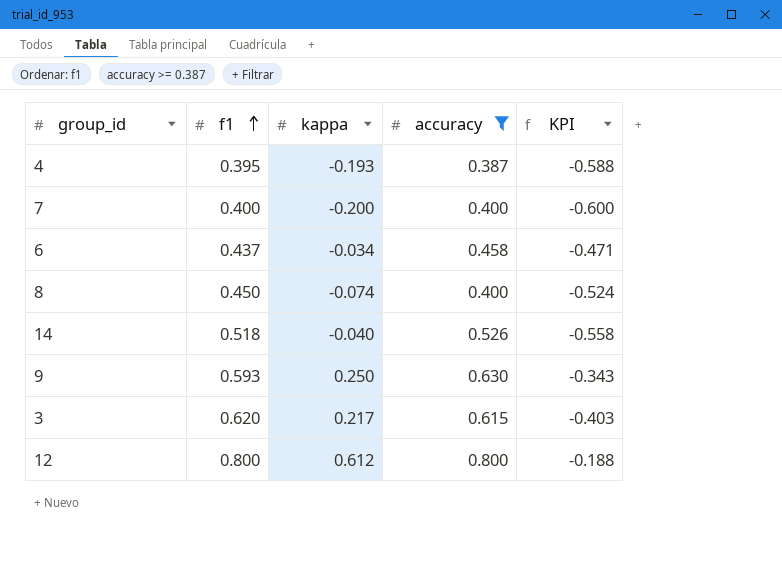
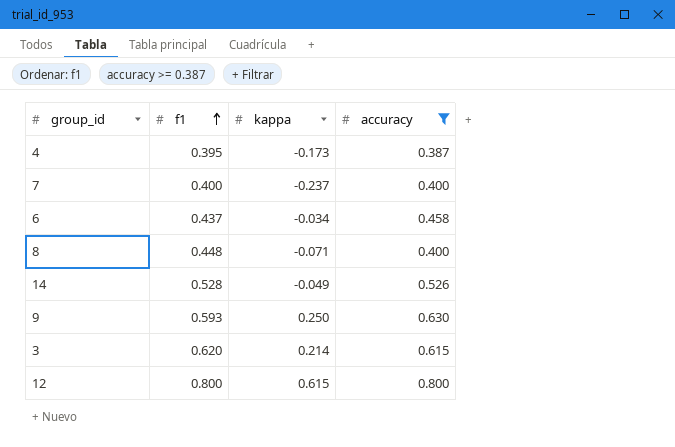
column KPI | formula: [kappa] - [f1] -> none
4 | kappa: -0.193 -> -0.173
7 | kappa: -0.200 -> -0.237
8 | f1: 0.450 -> 0.448
8 | kappa: -0.074 -> -0.071
14 | f1: 0.518 -> 0.528
14 | kappa: -0.040 -> -0.049
3 | kappa: 0.217 -> 0.214
12 | kappa: 0.612 -> 0.615

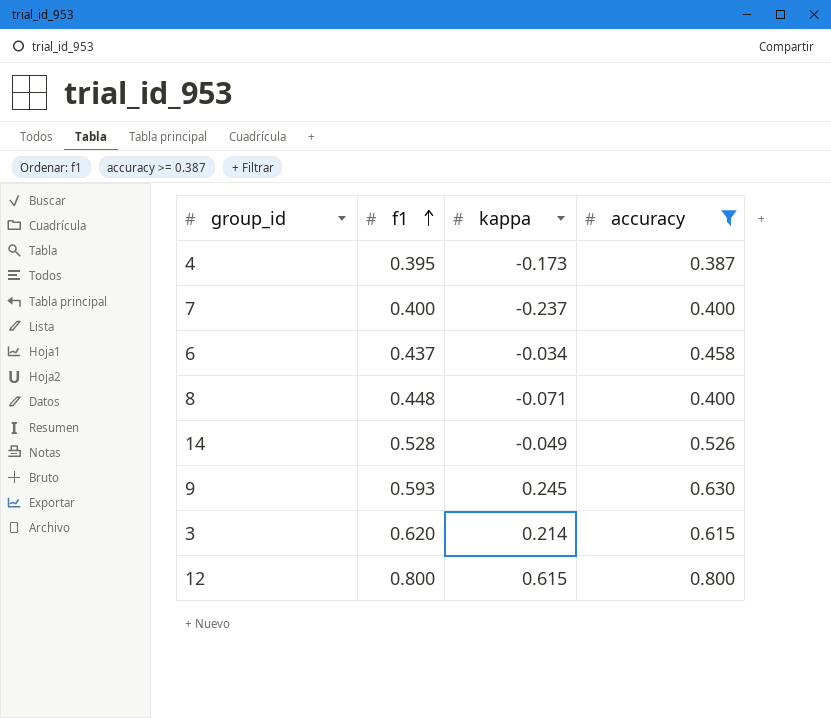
9 | kappa: 0.250 -> 0.245

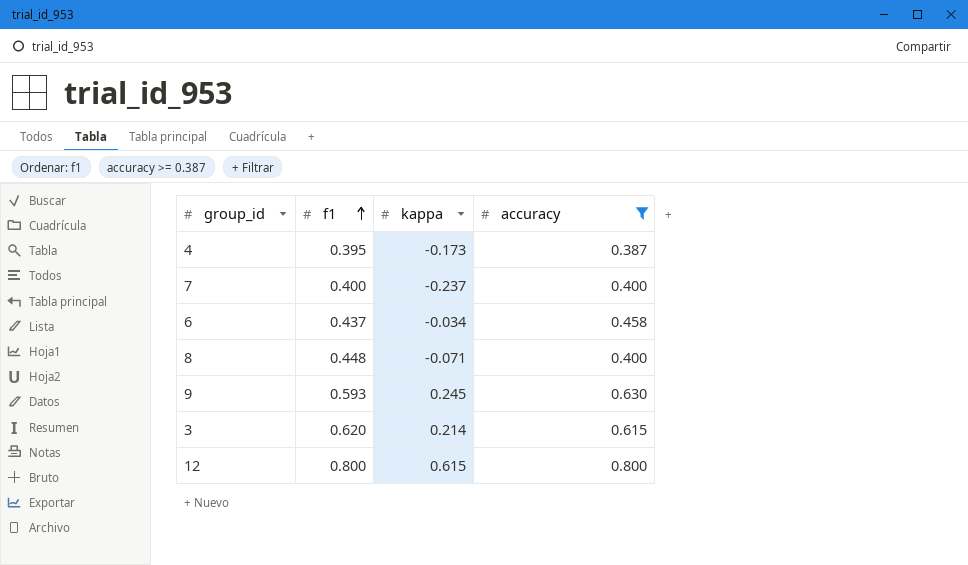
row 14: 0.528 | -0.049 | 0.526 -> none

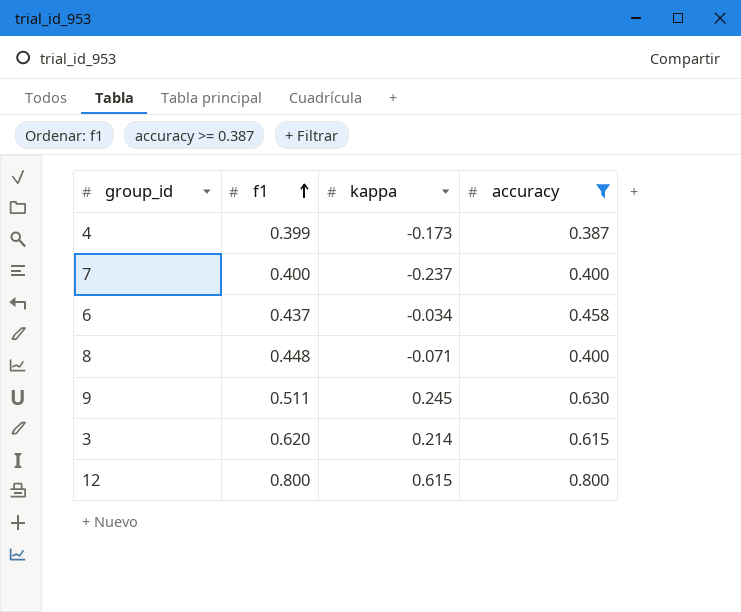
4 | f1: 0.395 -> 0.399
9 | f1: 0.593 -> 0.511

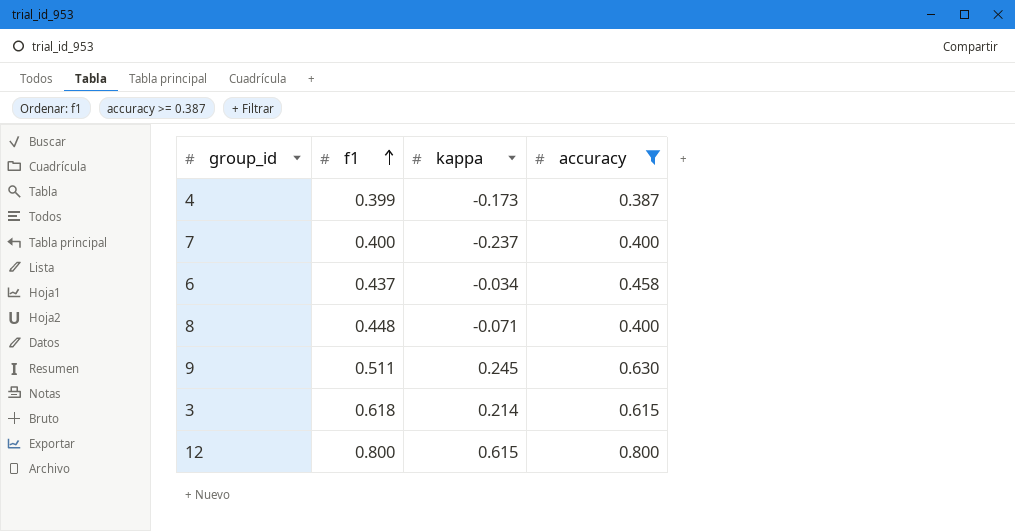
3 | f1: 0.620 -> 0.618

